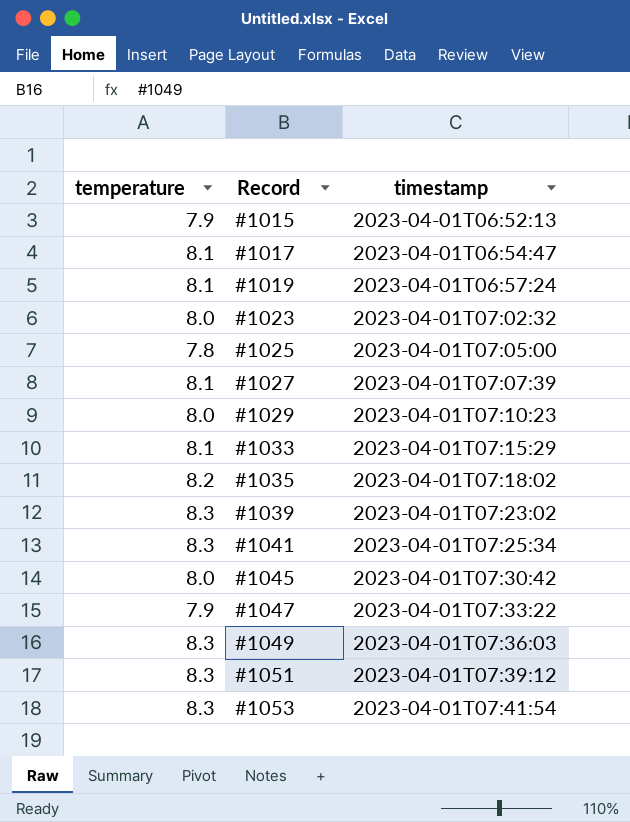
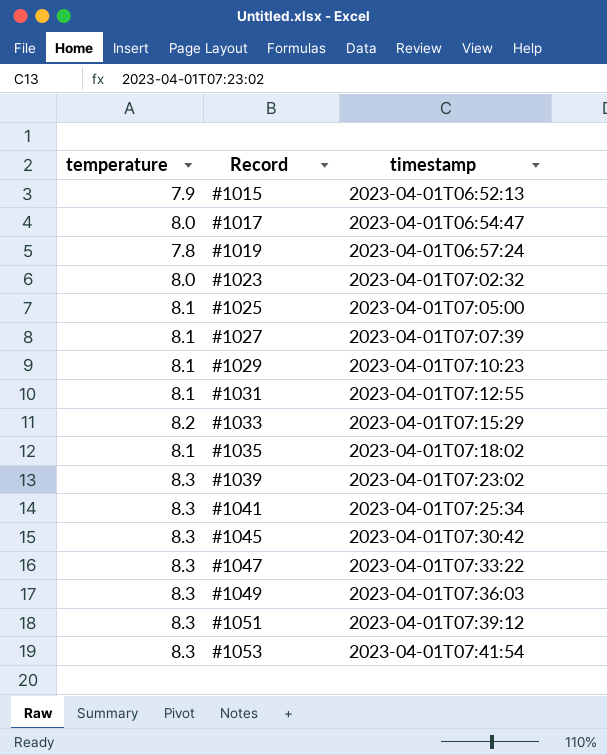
#1017 | temperature: 8.1 -> 8.0
#1019 | temperature: 8.1 -> 7.8
#1025 | temperature: 7.8 -> 8.1
#1029 | temperature: 8.0 -> 8.1
row #1031: none -> 8.1 | 2023-04-01T07:12:55
#1033 | temperature: 8.1 -> 8.2
#1035 | temperature: 8.2 -> 8.1
#1045 | temperature: 8.0 -> 8.3
#1047 | temperature: 7.9 -> 8.3

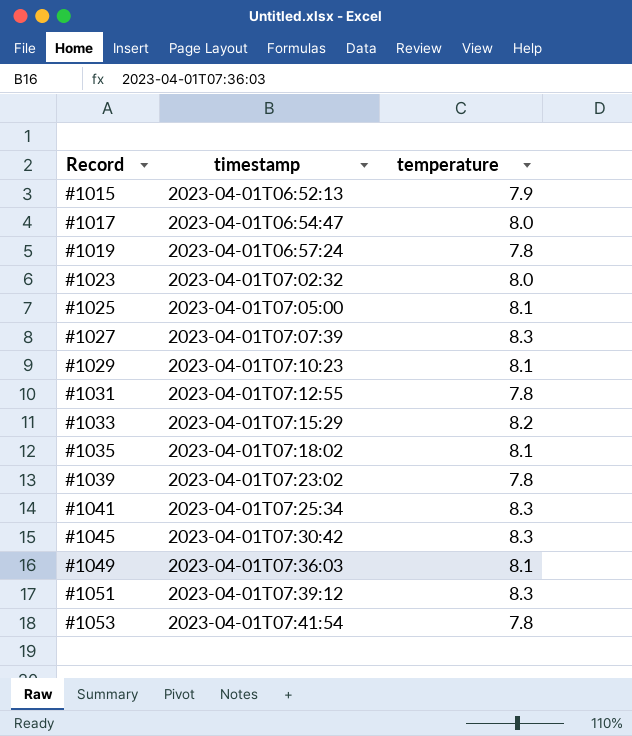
column temperature | position: 1 -> 3
row #1047: 8.3 | 2023-04-01T07:33:22 -> none
#1027 | temperature: 8.1 -> 8.3
#1031 | temperature: 8.1 -> 7.8
#1039 | temperature: 8.3 -> 7.8
#1049 | temperature: 8.3 -> 8.1
#1053 | temperature: 8.3 -> 7.8

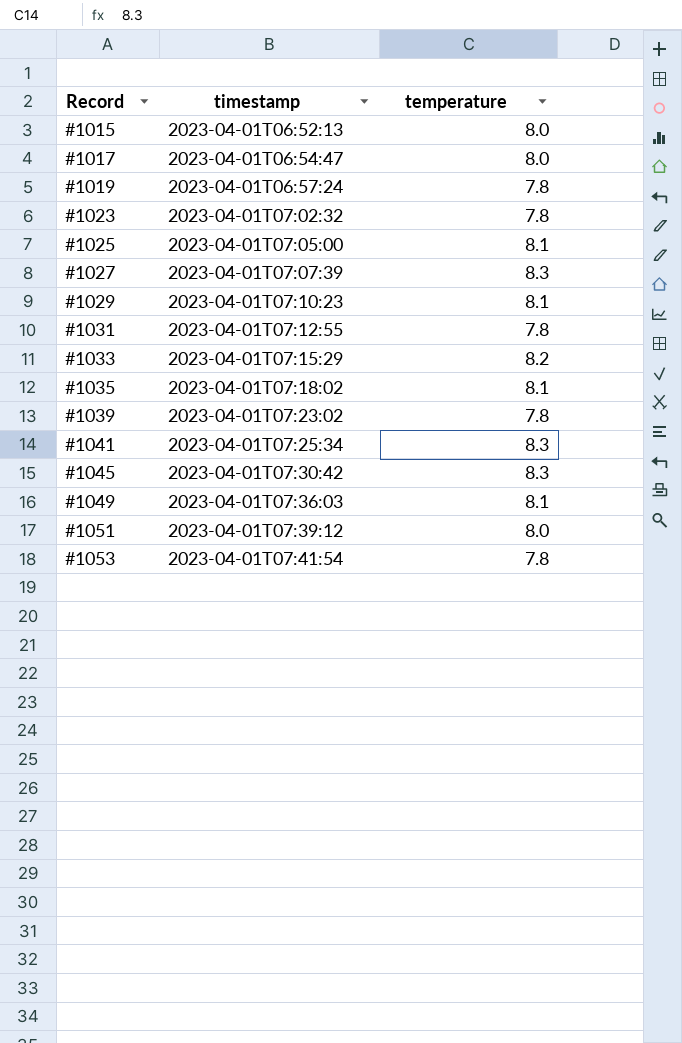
#1015 | temperature: 7.9 -> 8.0
#1023 | temperature: 8.0 -> 7.8
#1051 | temperature: 8.3 -> 8.0

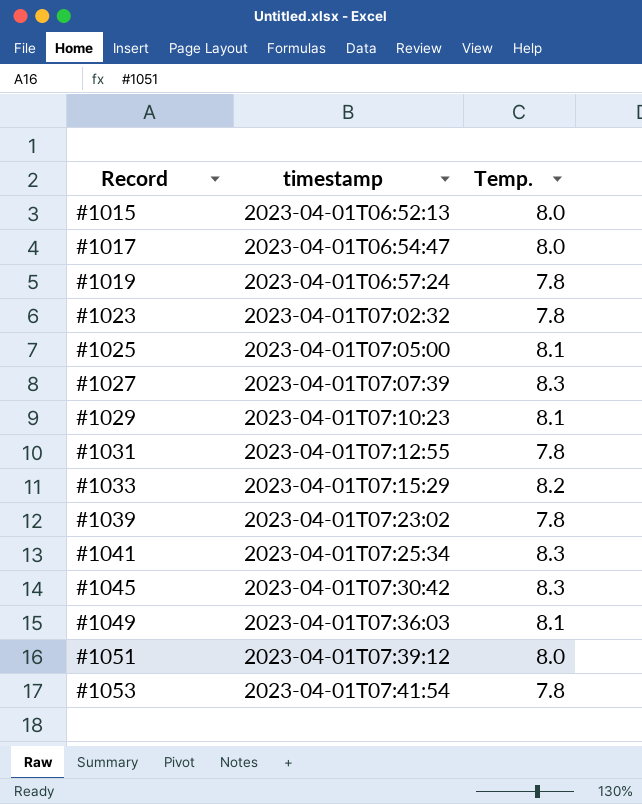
column name: temperature -> Temp.
row #1035: 2023-04-01T07:18:02 | 8.1 -> none

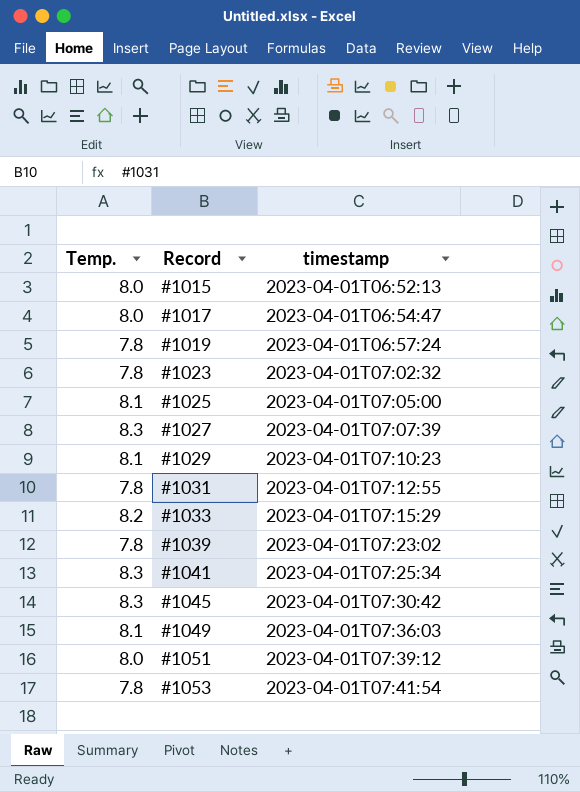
column Temp. | position: 3 -> 1

